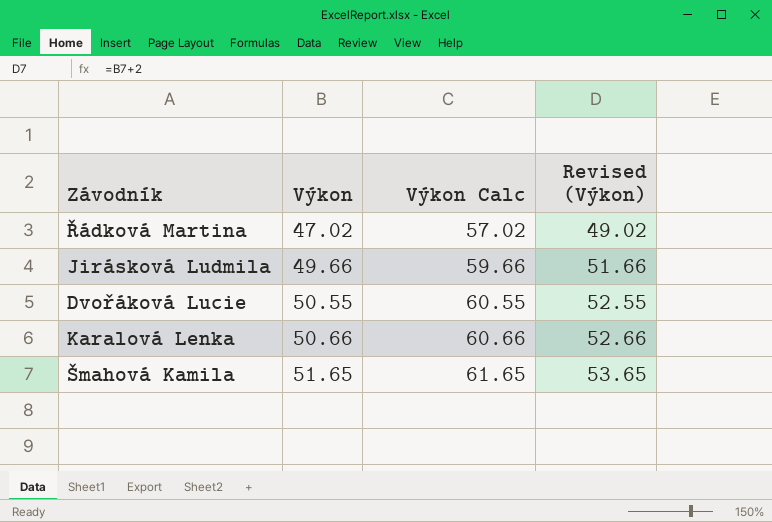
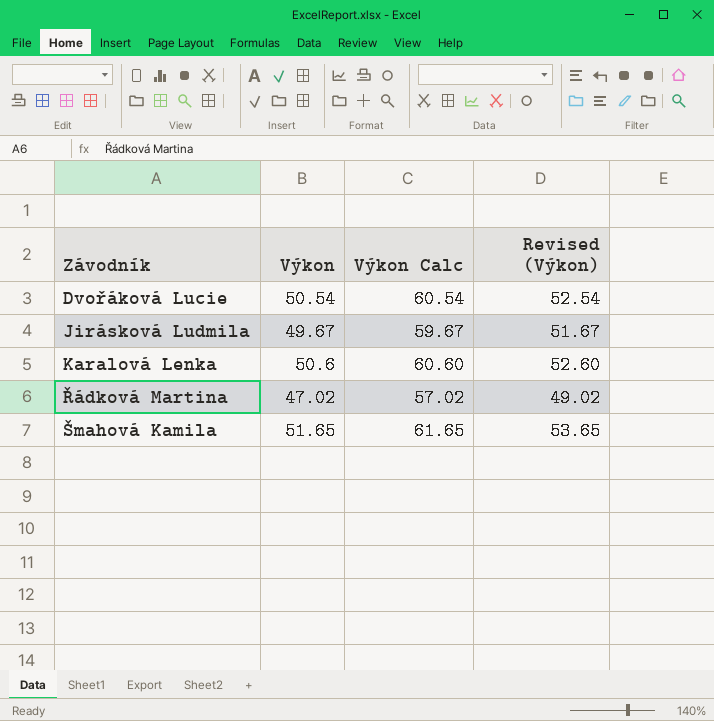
row order: Výkon ascending -> Závodník ascending
Dvořáková Lucie | Výkon: 50.55 -> 50.54
Dvořáková Lucie | Výkon Calc: 60.55 -> 60.54
Dvořáková Lucie | Revised (Výkon): 52.55 -> 52.54
Jirásková Ludmila | Výkon: 49.66 -> 49.67
Jirásková Ludmila | Výkon Calc: 59.66 -> 59.67
Jirásková Ludmila | Revised (Výkon): 51.66 -> 51.67
Karalová Lenka | Výkon: 50.66 -> 50.6
Karalová Lenka | Výkon Calc: 60.66 -> 60.60
Karalová Lenka | Revised (Výkon): 52.66 -> 52.60

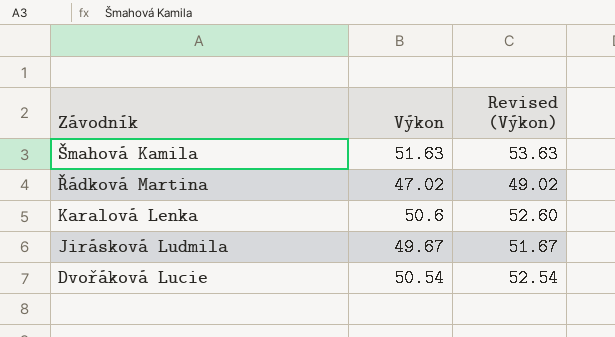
row order: Závodník ascending -> Závodník descending
column Výkon Calc | formula: [Výkon] + 10 -> none
Šmahová Kamila | Výkon: 51.65 -> 51.63
Šmahová Kamila | Revised (Výkon): 53.65 -> 53.63

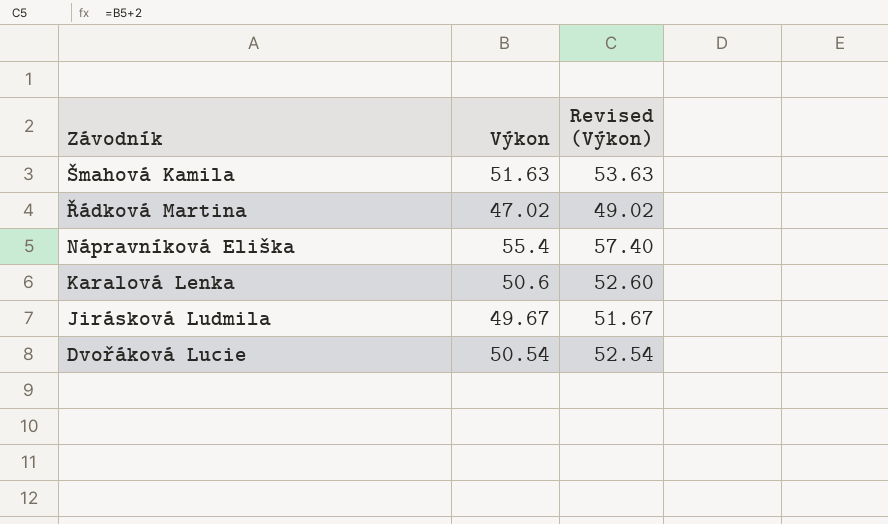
row Nápravníková Eliška: none -> 55.4 | 57.40

